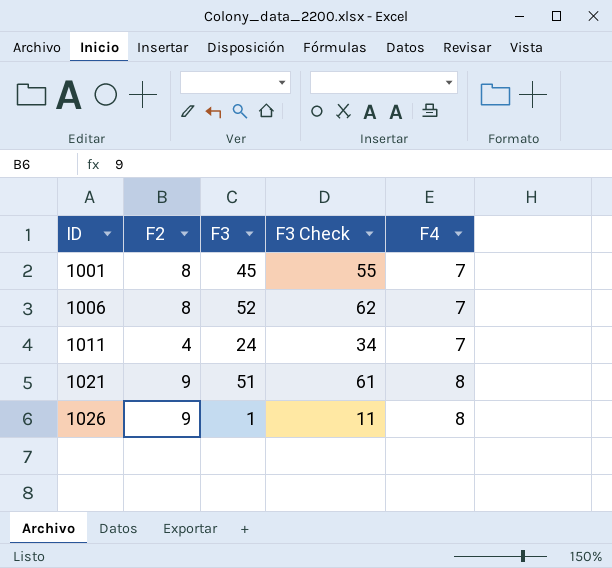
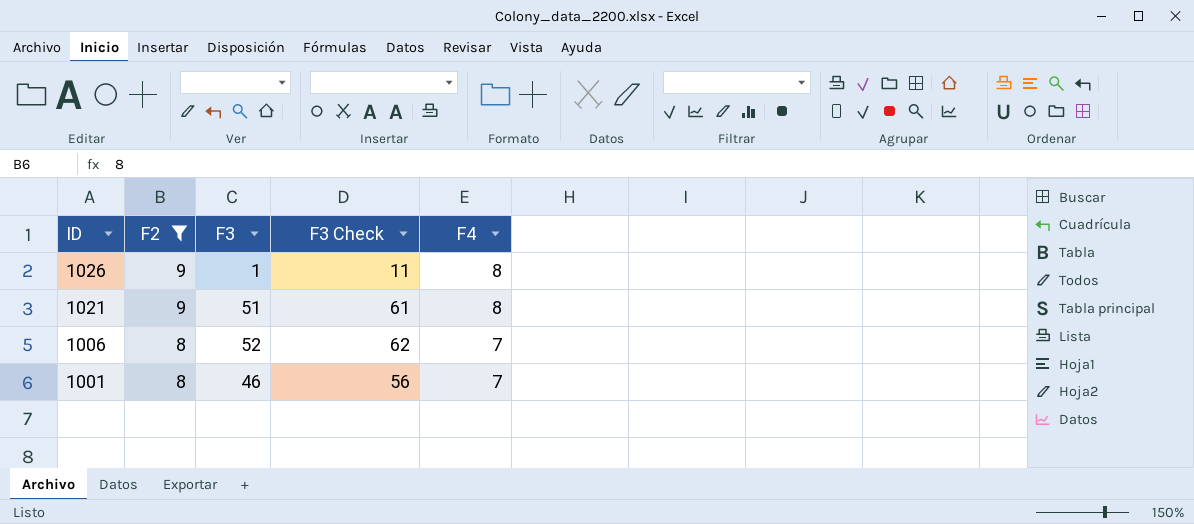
filter: none -> F2 != 4
row order: ID ascending -> ID descending
1001 | F3: 45 -> 46
1001 | F3 Check: 55 -> 56

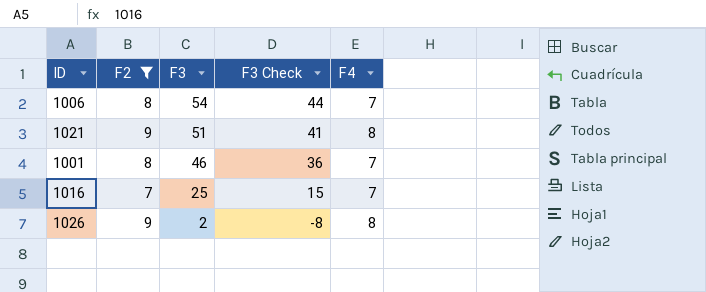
row order: ID descending -> F3 descending
column F3 Check | formula: [F3] + 10 -> [F3] - 10
1006 | F3: 52 -> 54
row 1016: none -> 7 | 25 | 15 | 7
1026 | F3: 1 -> 2

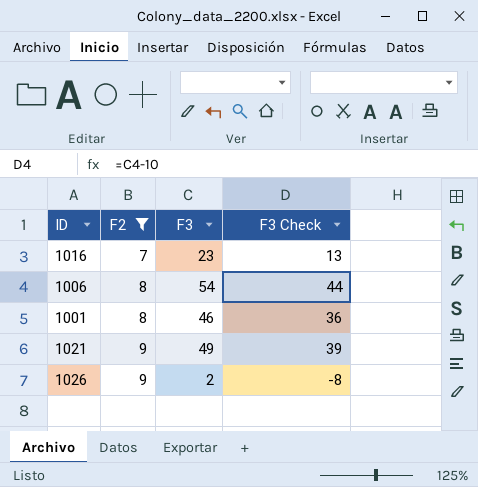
row order: F3 descending -> F2 ascending
column F4 | position: 5 -> none
1016 | F3: 25 -> 23
1016 | F3 Check: 15 -> 13
1021 | F3: 51 -> 49
1021 | F3 Check: 41 -> 39

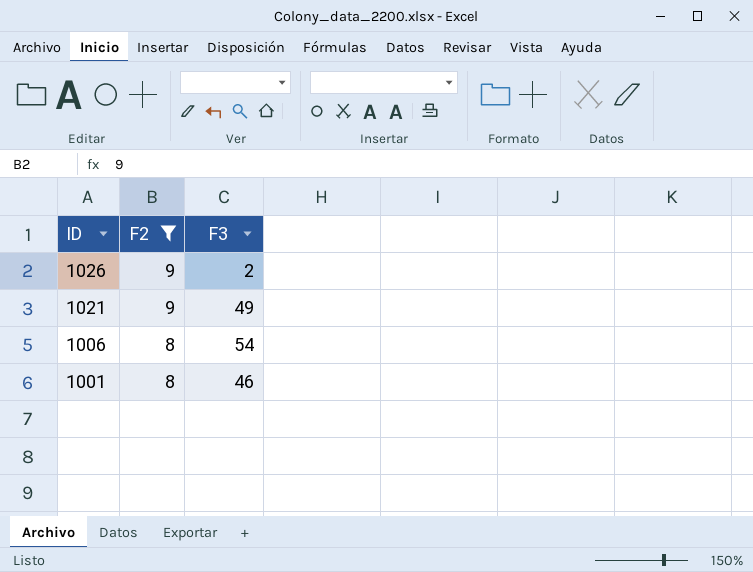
row order: F2 ascending -> ID descending
column F3 Check | formula: [F3] - 10 -> none
row 1016: 7 | 23 | 13 -> none

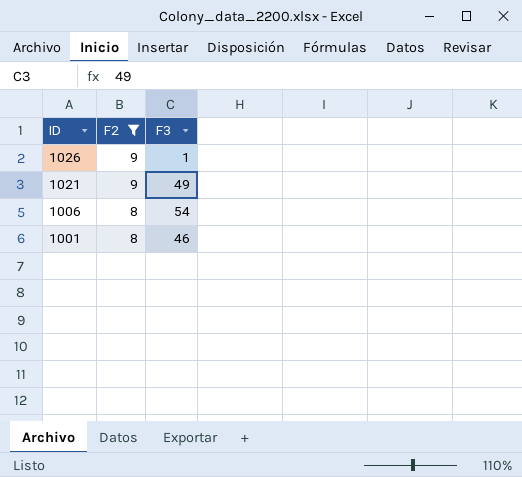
1026 | F3: 2 -> 1

